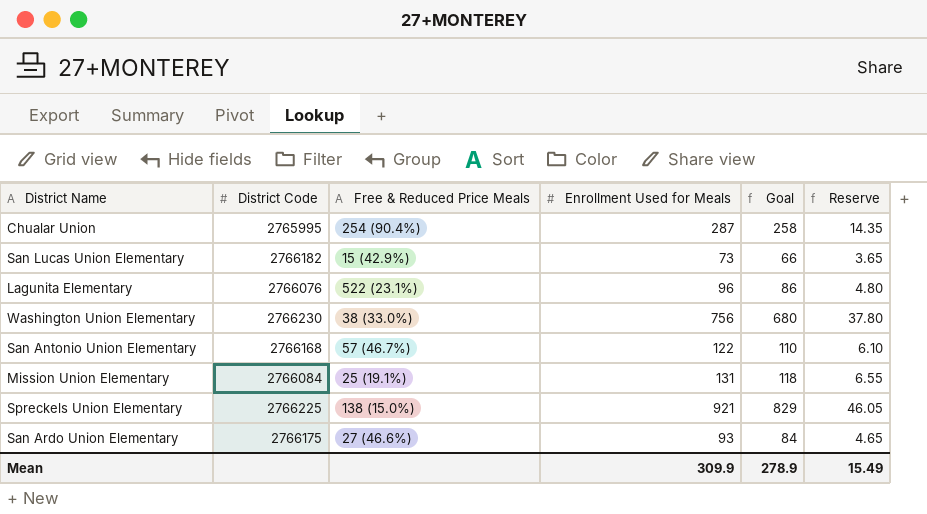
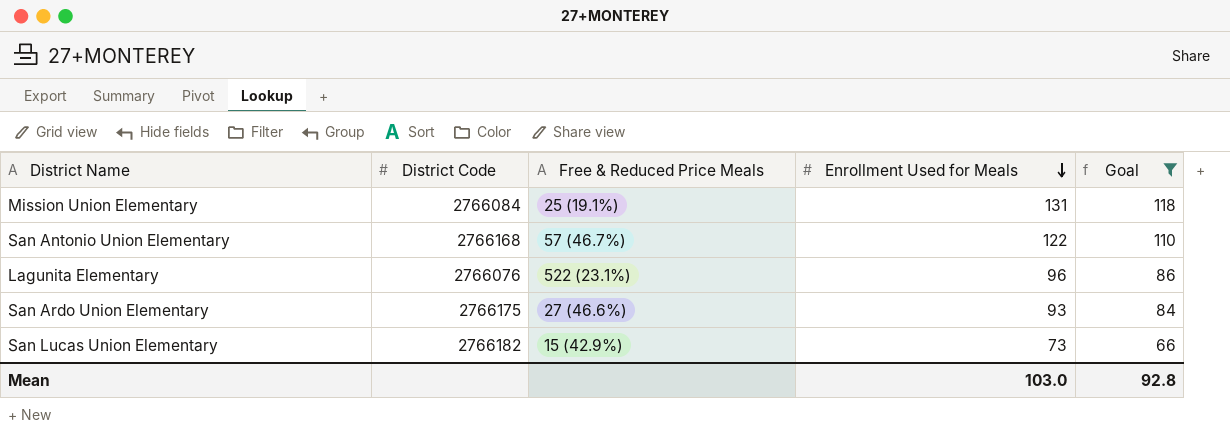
filter: none -> Goal <= 118
row order: none -> Enrollment Used for Meals descending
column Reserve | formula: [Enrollment Used for Meals] * 0.05 -> none
Mean | Enrollment Used for Meals: 309.9 -> 103.0
Mean | Goal: 278.9 -> 92.8

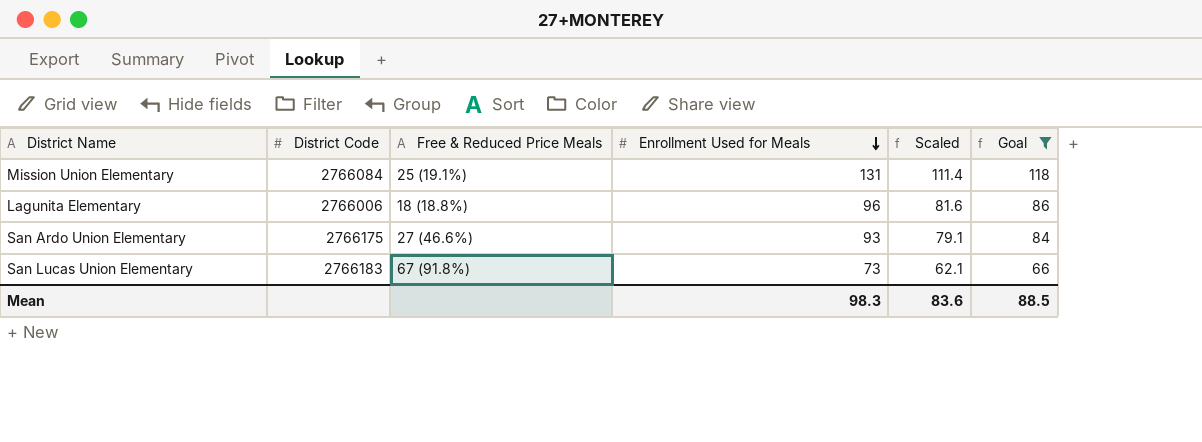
column Scaled | formula: none -> [Enrollment Used for Meals] * 0.85
row San Antonio Union Elementary: 2766168 | 57 (46.7%) | 122 | 110 -> none
Lagunita Elementary | District Code: 2766076 -> 2766006
Lagunita Elementary | Free & Reduced Price Meals: 522 (23.1%) -> 18 (18.8%)
San Lucas Union Elementary | District Code: 2766182 -> 2766183
San Lucas Union Elementary | Free & Reduced Price Meals: 15 (42.9%) -> 67 (91.8%)
Mean | Enrollment Used for Meals: 103.0 -> 98.3
Mean | Goal: 92.8 -> 88.5

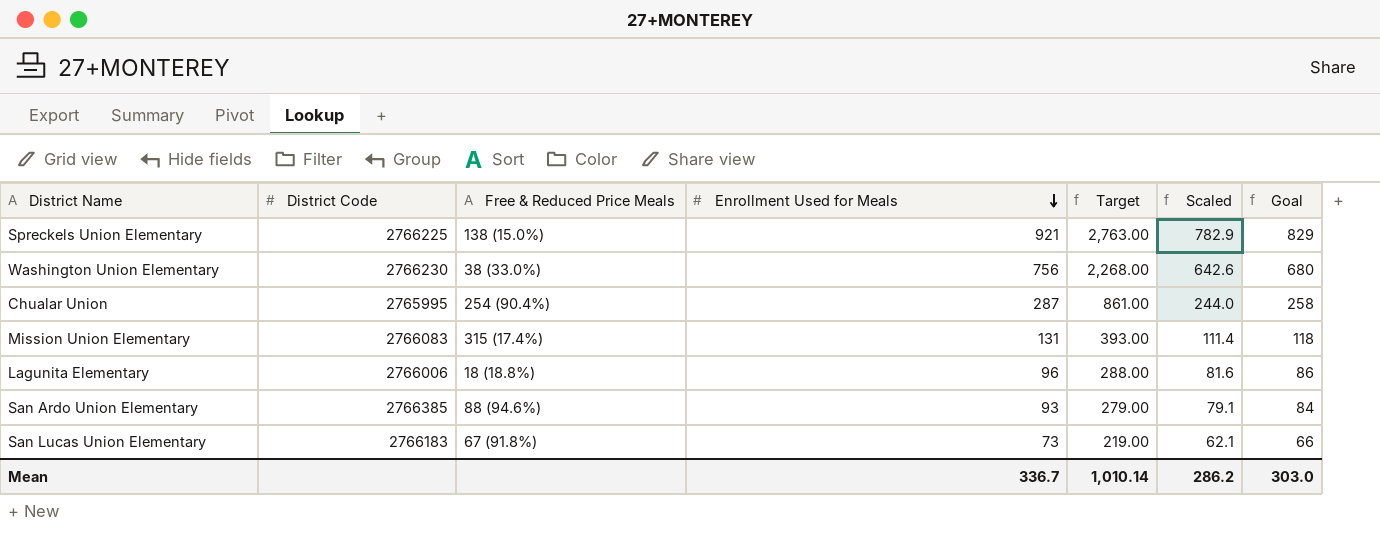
filter: Goal <= 118 -> none
column Target | formula: none -> [Enrollment Used for Meals] * 3
Mission Union Elementary | District Code: 2766084 -> 2766083
Mission Union Elementary | Free & Reduced Price Meals: 25 (19.1%) -> 315 (17.4%)
San Ardo Union Elementary | District Code: 2766175 -> 2766385
San Ardo Union Elementary | Free & Reduced Price Meals: 27 (46.6%) -> 88 (94.6%)
Mean | Enrollment Used for Meals: 98.3 -> 336.7
Mean | Scaled: 83.6 -> 286.2
Mean | Goal: 88.5 -> 303.0

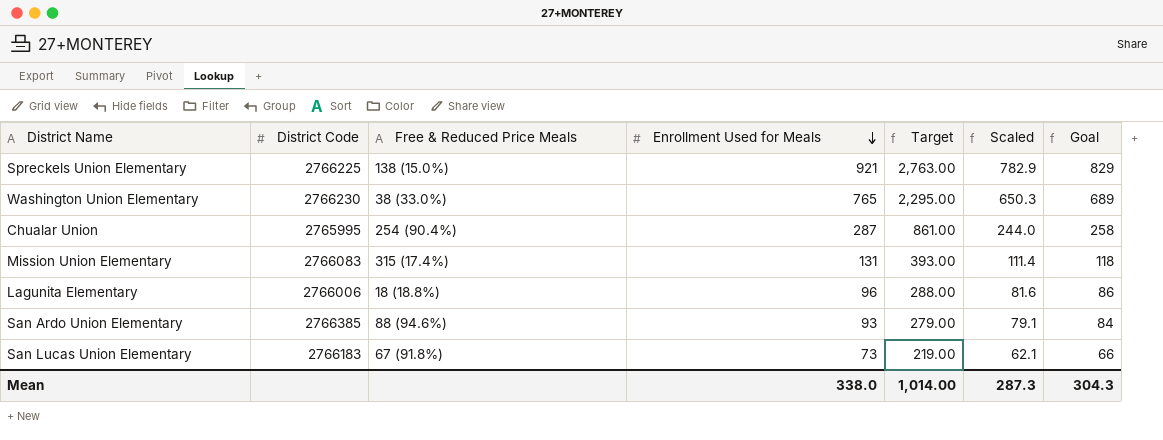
Washington Union Elementary | Enrollment Used for Meals: 756 -> 765
Washington Union Elementary | Target: 2,268.00 -> 2,295.00
Washington Union Elementary | Scaled: 642.6 -> 650.3
Washington Union Elementary | Goal: 680 -> 689
Mean | Enrollment Used for Meals: 336.7 -> 338.0
Mean | Target: 1,010.14 -> 1,014.00
Mean | Scaled: 286.2 -> 287.3
Mean | Goal: 303.0 -> 304.3

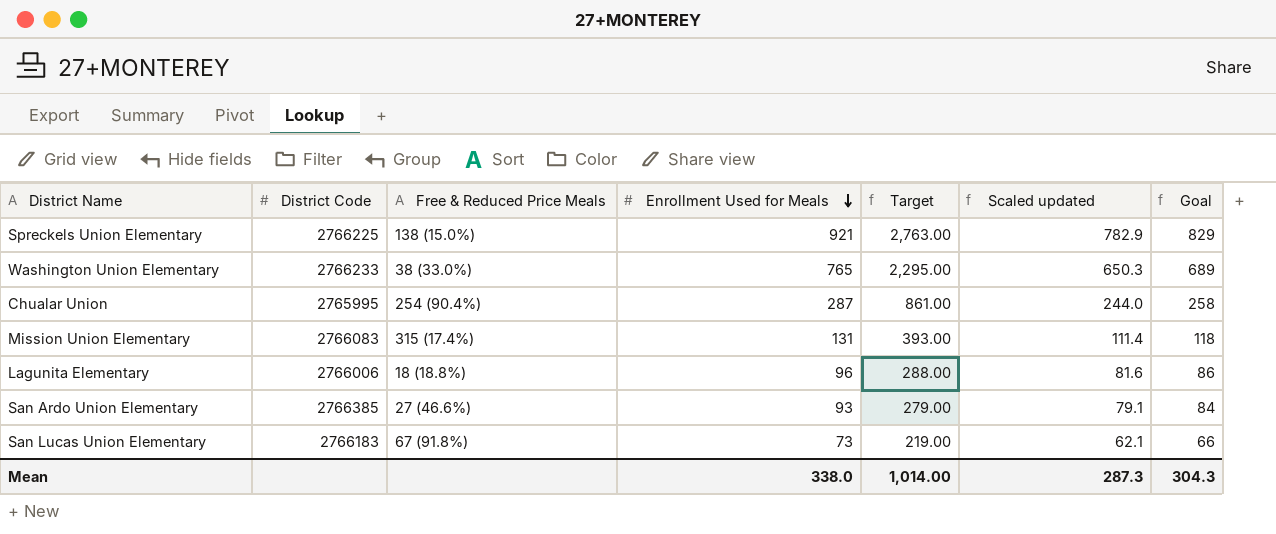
column name: Scaled -> Scaled updated
Washington Union Elementary | District Code: 2766230 -> 2766233
San Ardo Union Elementary | Free & Reduced Price Meals: 88 (94.6%) -> 27 (46.6%)

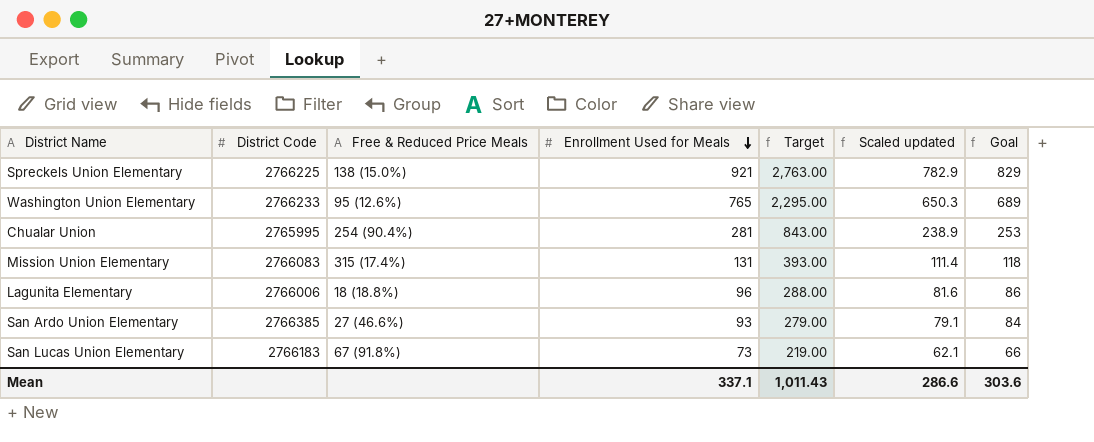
Washington Union Elementary | Free & Reduced Price Meals: 38 (33.0%) -> 95 (12.6%)
Chualar Union | Enrollment Used for Meals: 287 -> 281
Chualar Union | Target: 861.00 -> 843.00
Chualar Union | Scaled updated: 244.0 -> 238.9
Chualar Union | Goal: 258 -> 253
Mean | Enrollment Used for Meals: 338.0 -> 337.1
Mean | Target: 1,014.00 -> 1,011.43
Mean | Scaled updated: 287.3 -> 286.6
Mean | Goal: 304.3 -> 303.6

